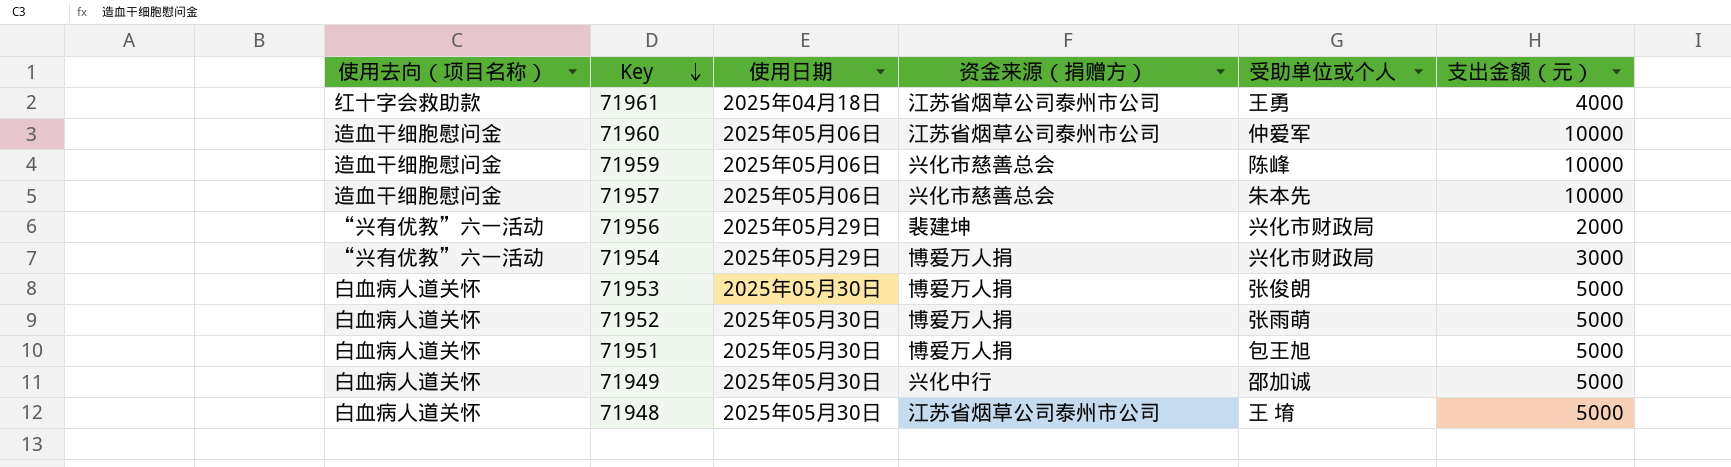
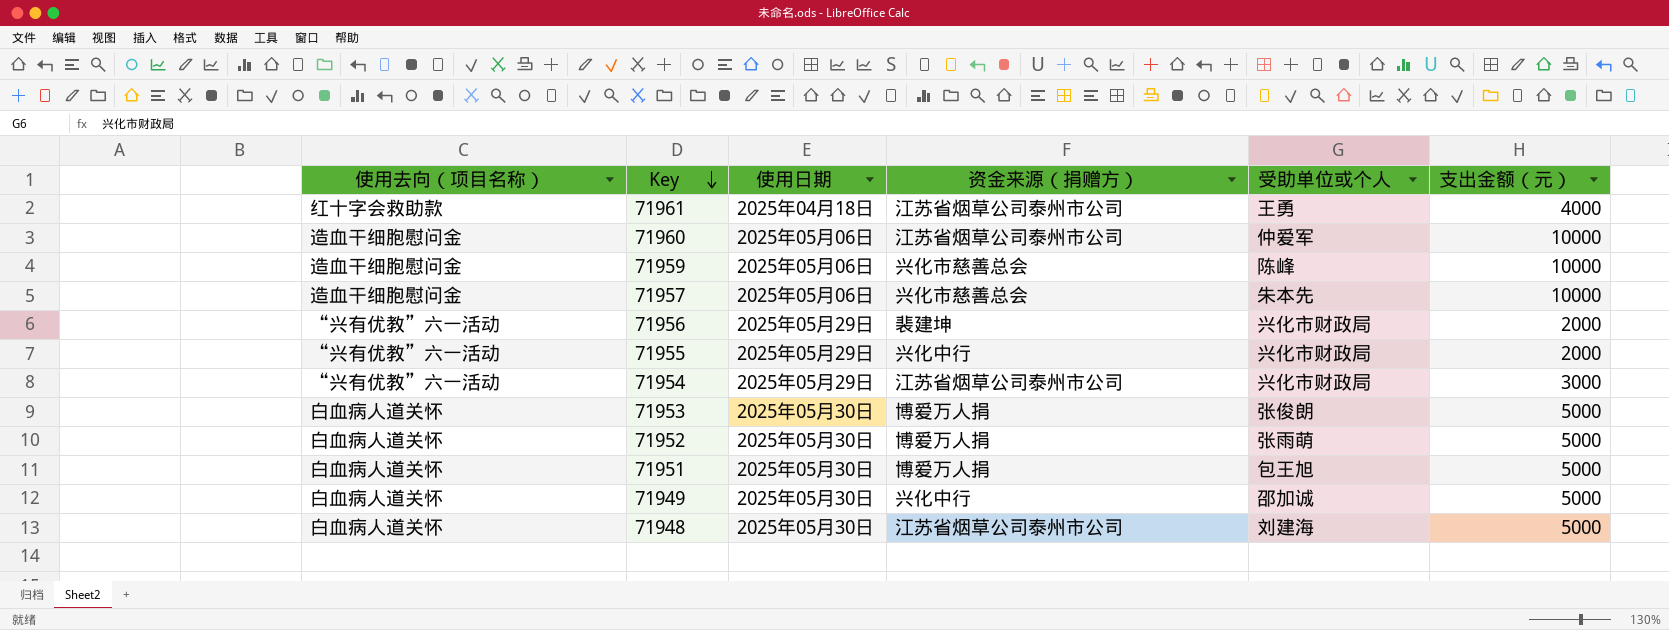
row 71955: none -> “兴有优教”六一活动 | 2025年05月29日 | 兴化中行 | 兴化市财政局 | 2000
71954 | 资金来源（捐赠方）: 博爱万人捐 -> 江苏省烟草公司泰州市公司
71948 | 受助单位或个人: 王 堉 -> 刘建海

